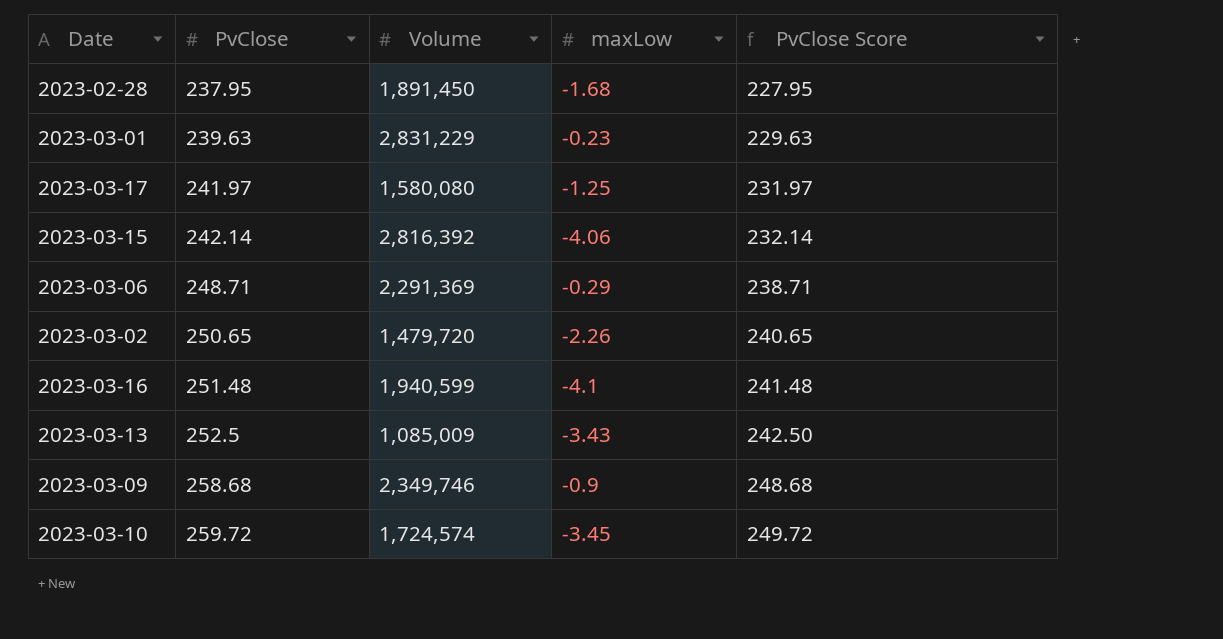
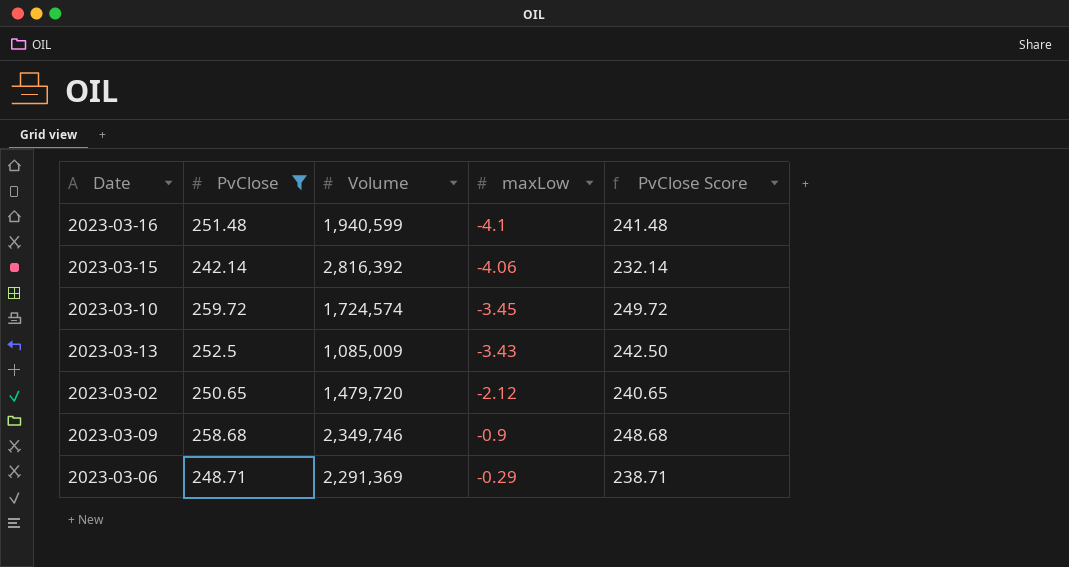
filter: none -> PvClose >= 242.14
row order: PvClose ascending -> maxLow ascending
2023-03-02 | maxLow: -2.26 -> -2.12

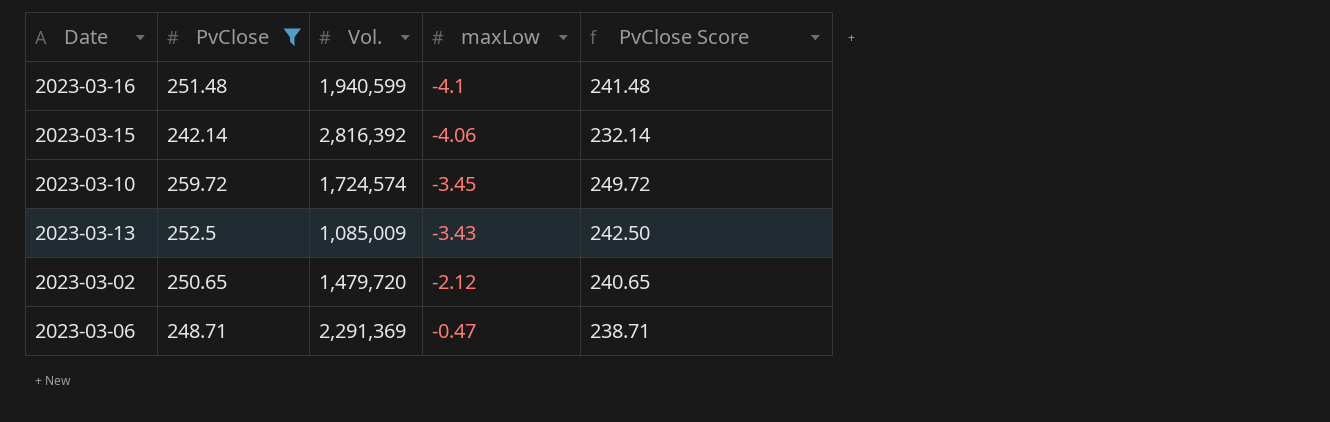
column name: Volume -> Vol.
row 2023-03-09: 258.68 | 2,349,746 | -0.9 | 248.68 -> none
2023-03-06 | maxLow: -0.29 -> -0.47

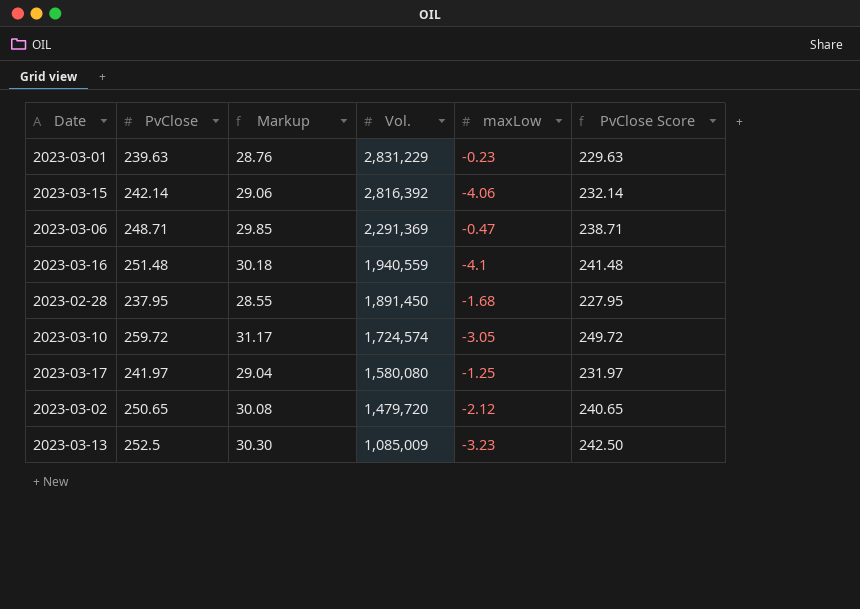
filter: PvClose >= 242.14 -> none
row order: maxLow ascending -> Vol. descending
column Markup | formula: none -> [PvClose] * 0.12
2023-03-16 | Vol.: 1,940,599 -> 1,940,559
2023-03-10 | maxLow: -3.45 -> -3.05
2023-03-13 | maxLow: -3.43 -> -3.23

